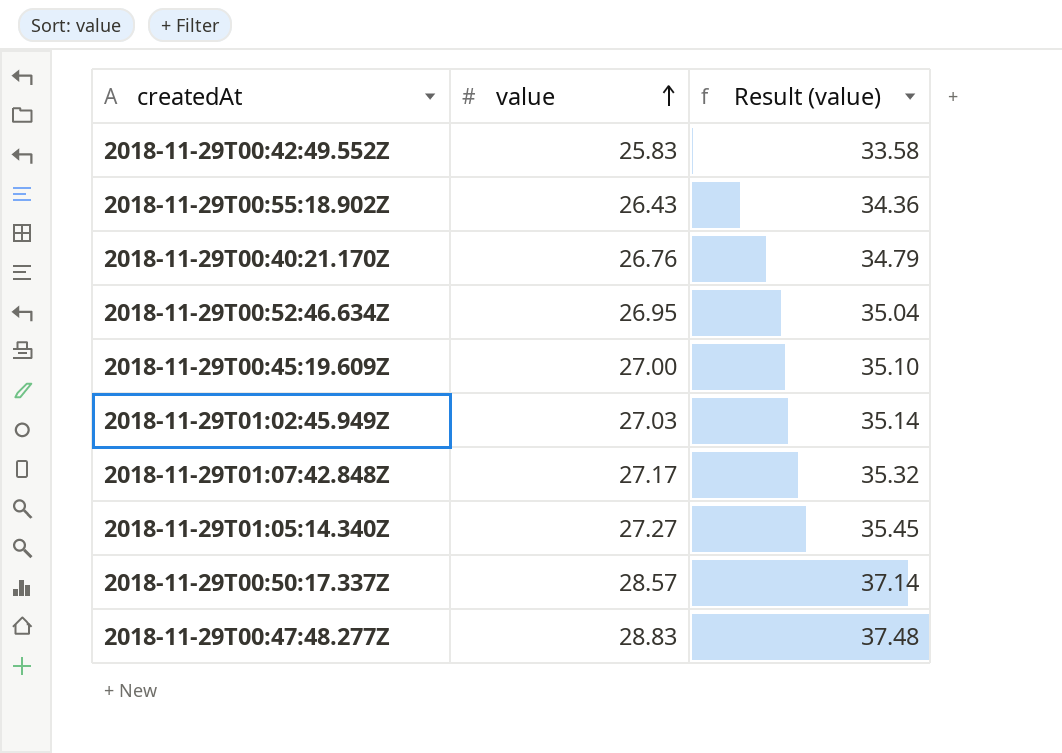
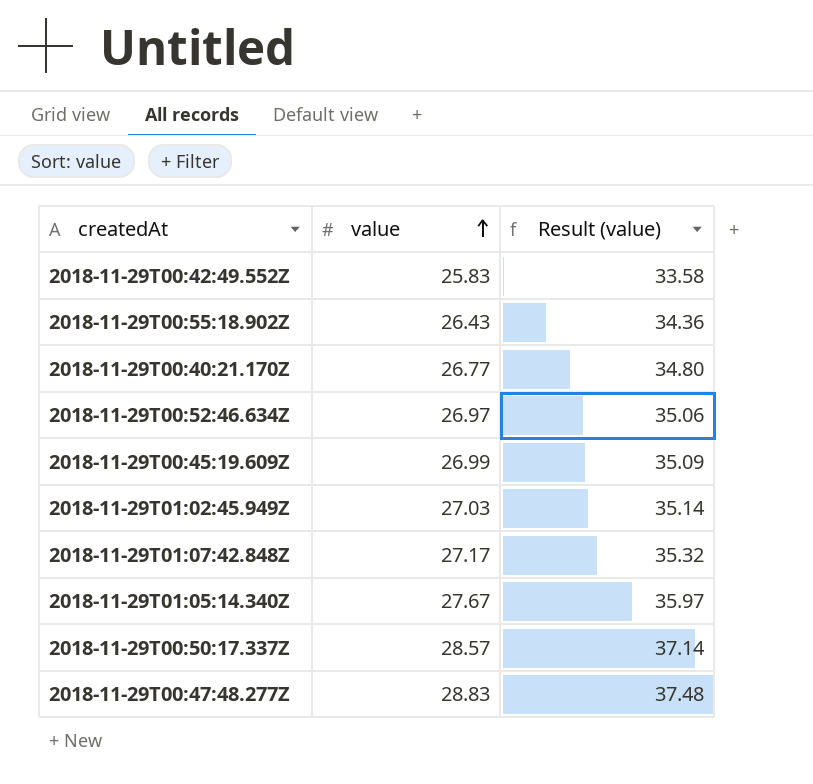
2018-11-29T00:40:21.170Z | value: 26.76 -> 26.77
2018-11-29T00:40:21.170Z | Result (value): 34.79 -> 34.80
2018-11-29T00:52:46.634Z | value: 26.95 -> 26.97
2018-11-29T00:52:46.634Z | Result (value): 35.04 -> 35.06
2018-11-29T00:45:19.609Z | value: 27.00 -> 26.99
2018-11-29T00:45:19.609Z | Result (value): 35.10 -> 35.09
2018-11-29T01:05:14.340Z | value: 27.27 -> 27.67
2018-11-29T01:05:14.340Z | Result (value): 35.45 -> 35.97

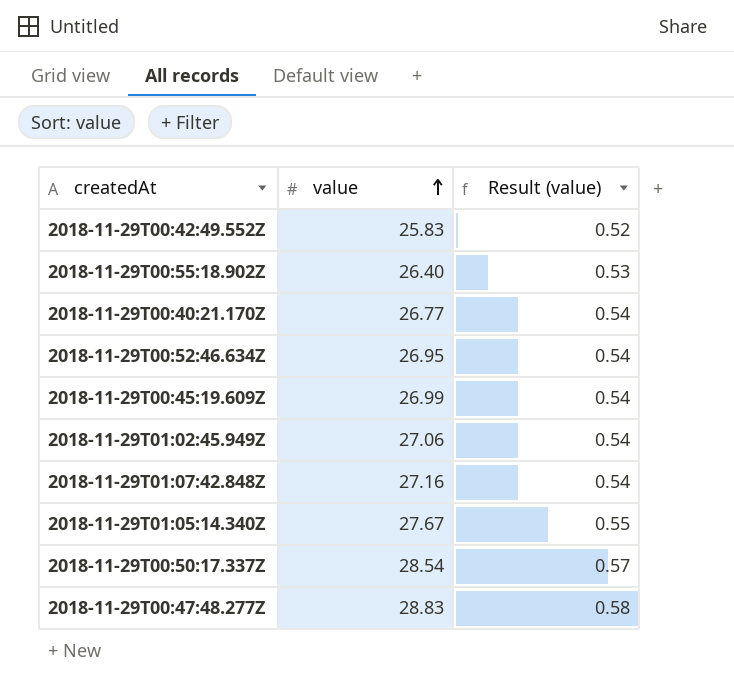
column Result (value) | formula: [value] * 1.3 -> [value] * 0.02
2018-11-29T00:55:18.902Z | value: 26.43 -> 26.40
2018-11-29T00:52:46.634Z | value: 26.97 -> 26.95
2018-11-29T01:02:45.949Z | value: 27.03 -> 27.06
2018-11-29T01:07:42.848Z | value: 27.17 -> 27.16
2018-11-29T00:50:17.337Z | value: 28.57 -> 28.54

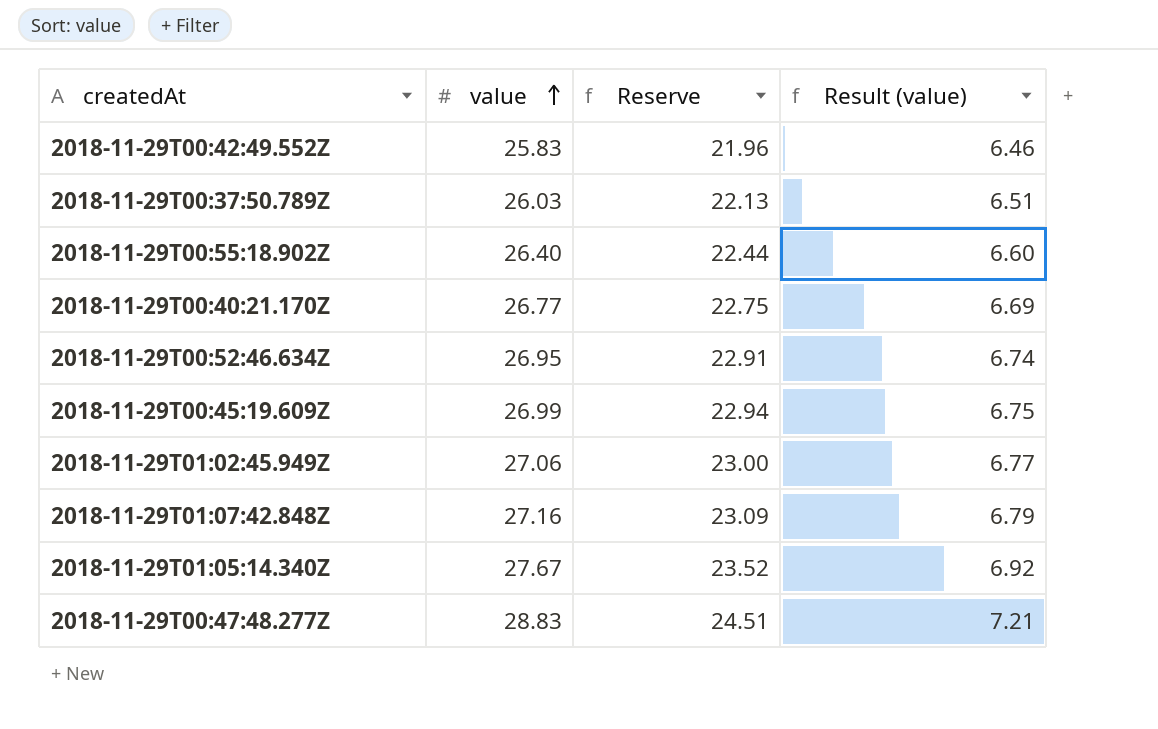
column Reserve | formula: none -> [value] * 0.85
column Result (value) | formula: [value] * 0.02 -> [value] * 0.25
row 2018-11-29T00:50:17.337Z: 28.54 | 0.57 -> none
row 2018-11-29T00:37:50.789Z: none -> 26.03 | 22.13 | 6.51

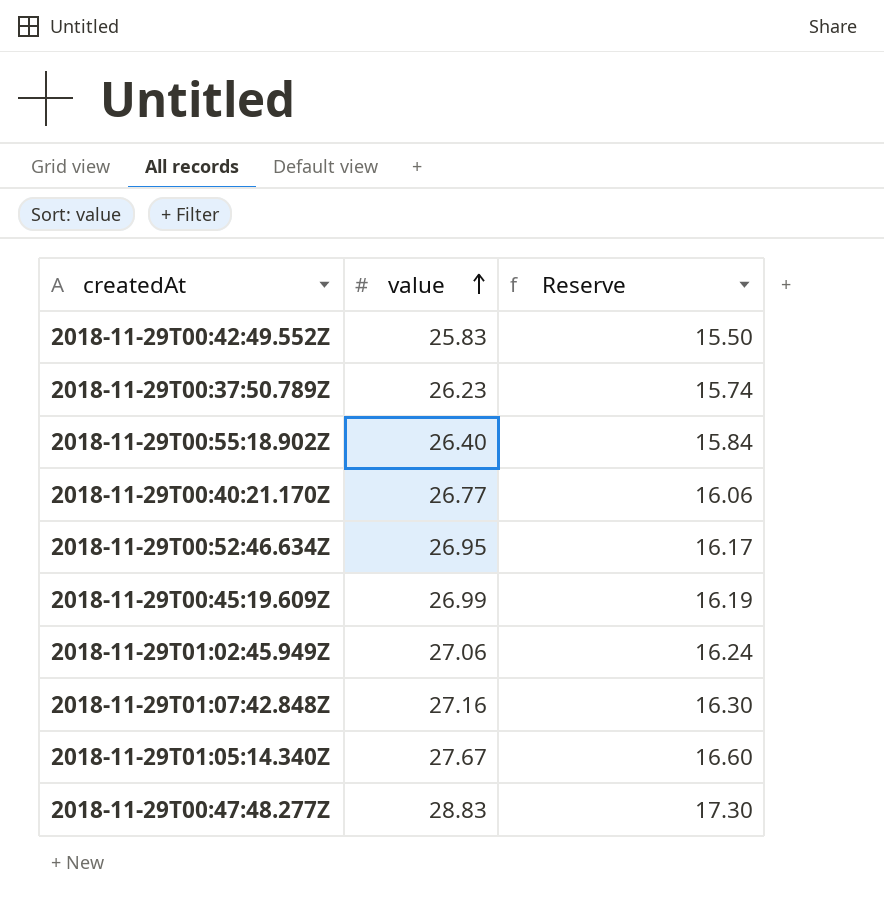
column Result (value) | formula: [value] * 0.25 -> none
column Reserve | formula: [value] * 0.85 -> [value] * 0.6
2018-11-29T00:37:50.789Z | value: 26.03 -> 26.23

